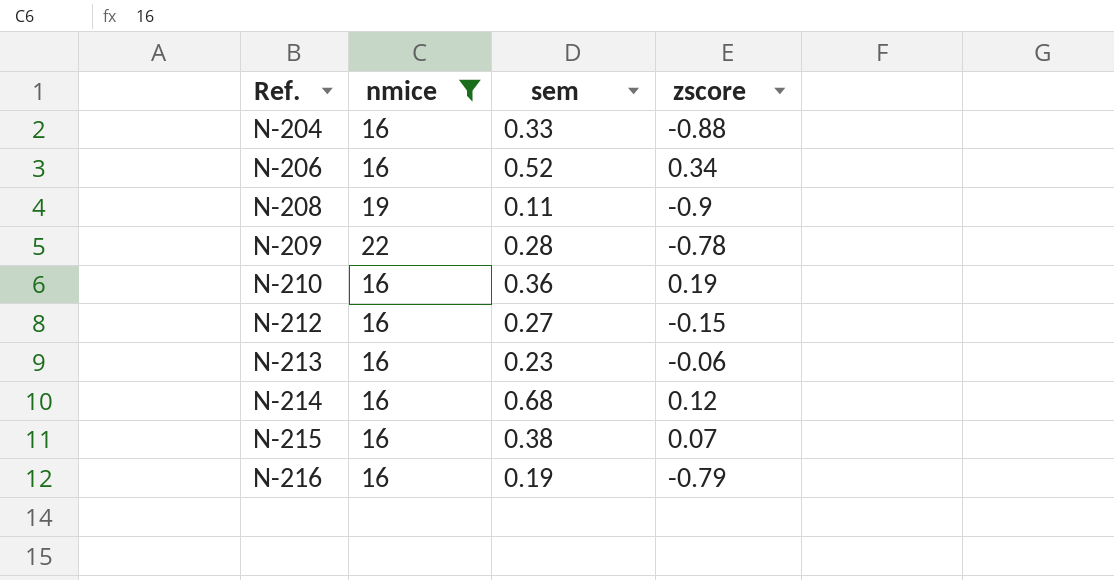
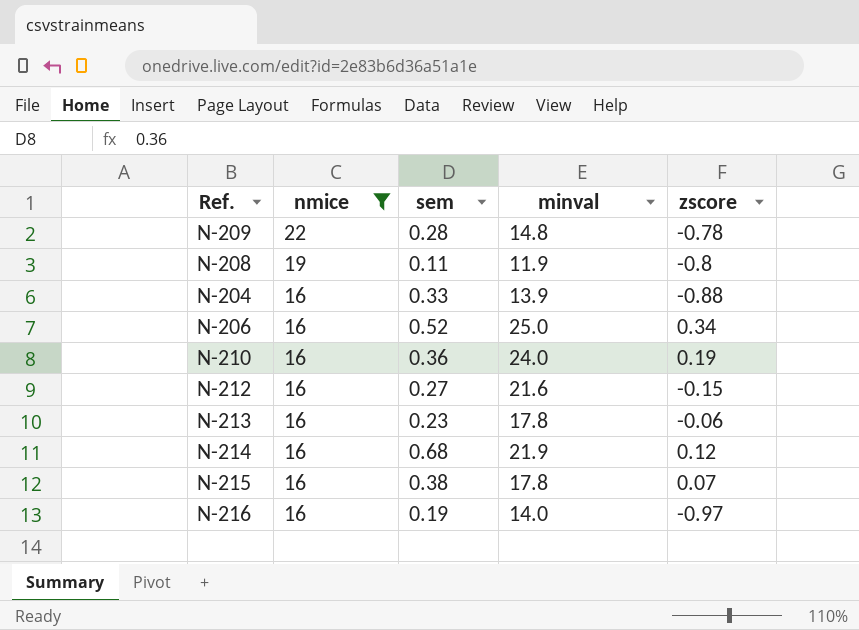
row order: Ref. ascending -> nmice descending
column minval | position: none -> 4
N-208 | zscore: -0.9 -> -0.8
N-216 | zscore: -0.79 -> -0.97

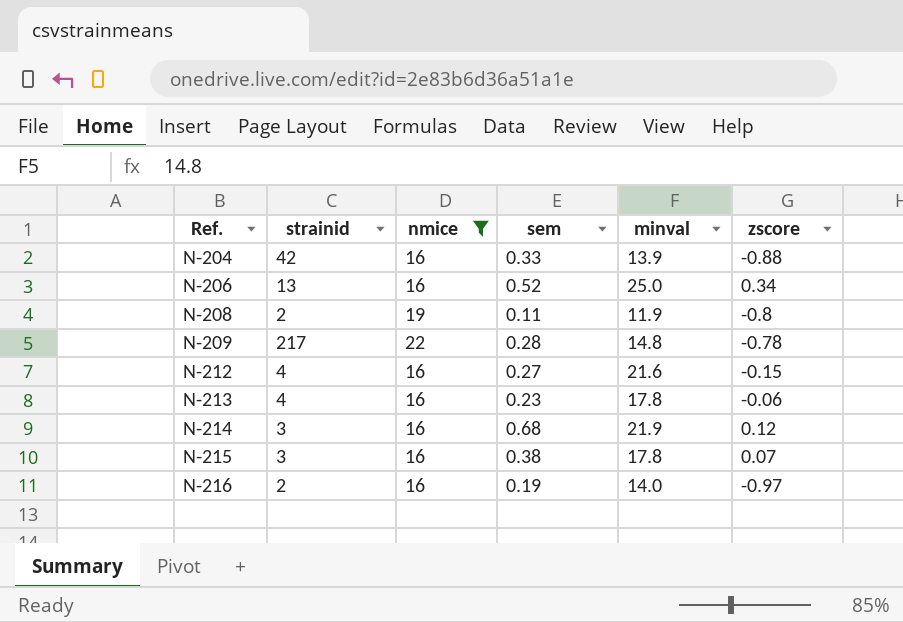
row order: nmice descending -> Ref. ascending
column strainid | position: none -> 2
row N-210: 16 | 0.36 | 24.0 | 0.19 -> none

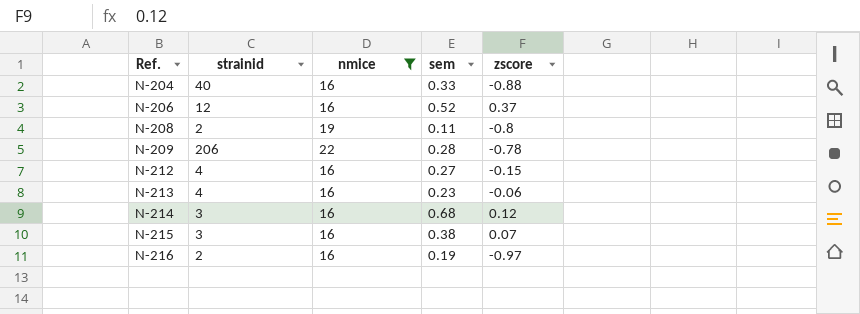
column minval | position: 5 -> none
N-204 | strainid: 42 -> 40
N-206 | strainid: 13 -> 12
N-206 | zscore: 0.34 -> 0.37
N-209 | strainid: 217 -> 206

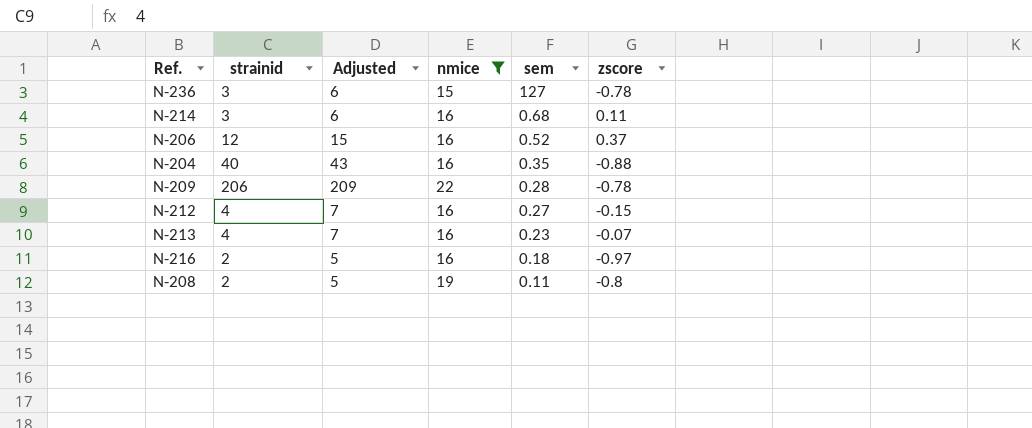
row order: Ref. ascending -> sem descending
column Adjusted | formula: none -> [strainid] + 3
row N-215: 3 | 16 | 0.38 | 0.07 -> none
row N-236: none -> 3 | 6 | 15 | 127 | -0.78
N-214 | zscore: 0.12 -> 0.11
N-204 | sem: 0.33 -> 0.35
N-213 | zscore: -0.06 -> -0.07
N-216 | sem: 0.19 -> 0.18

